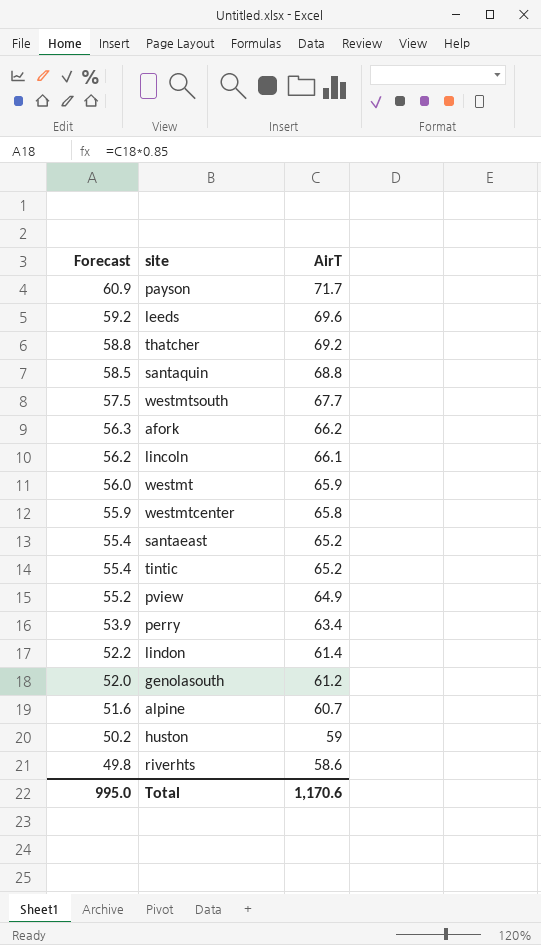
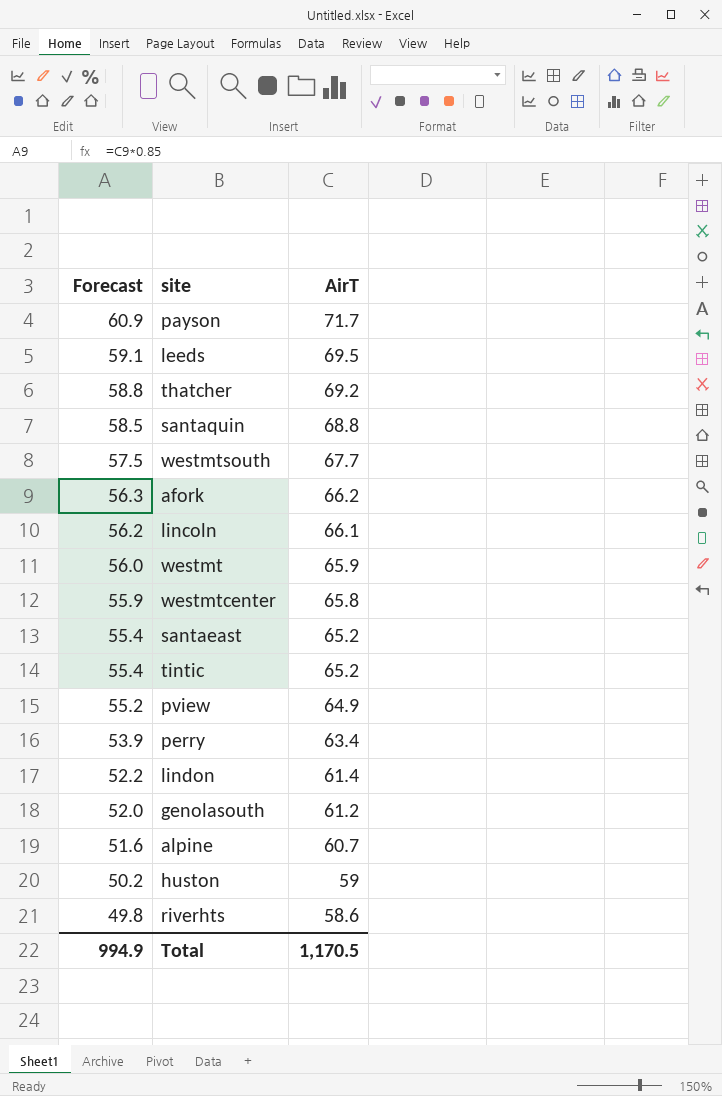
leeds | Forecast: 59.2 -> 59.1
leeds | AirT: 69.6 -> 69.5
Total | Forecast: 995.0 -> 994.9
Total | AirT: 1,170.6 -> 1,170.5

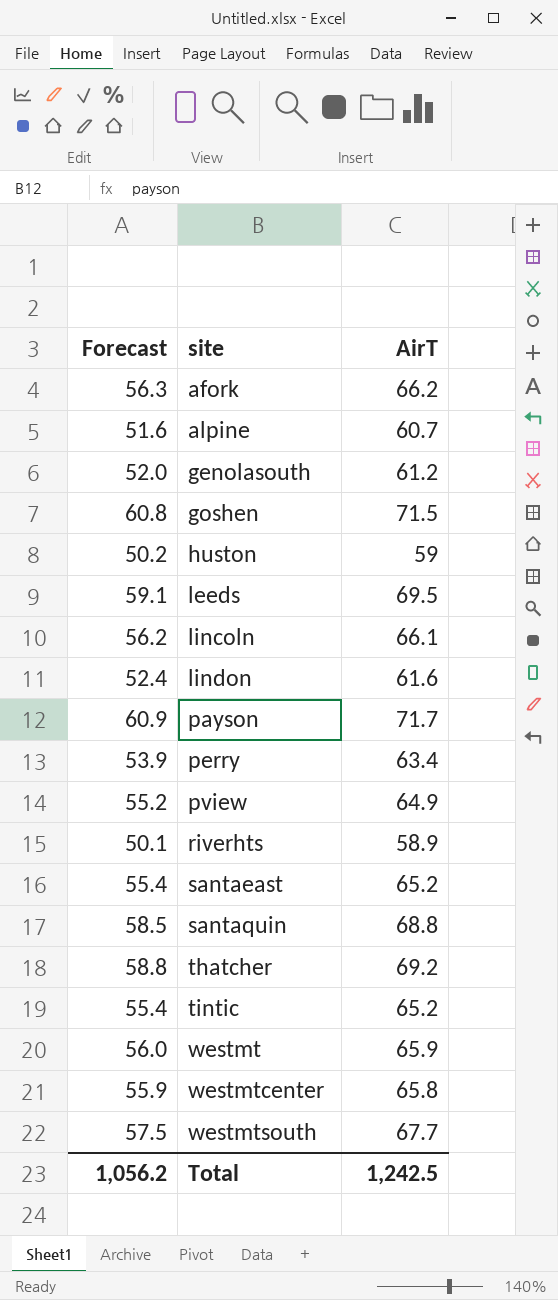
row order: Forecast descending -> site ascending
row goshen: none -> 60.8 | 71.5
lindon | Forecast: 52.2 -> 52.4
lindon | AirT: 61.4 -> 61.6
riverhts | Forecast: 49.8 -> 50.1
riverhts | AirT: 58.6 -> 58.9
Total | Forecast: 994.9 -> 1,056.2
Total | AirT: 1,170.5 -> 1,242.5

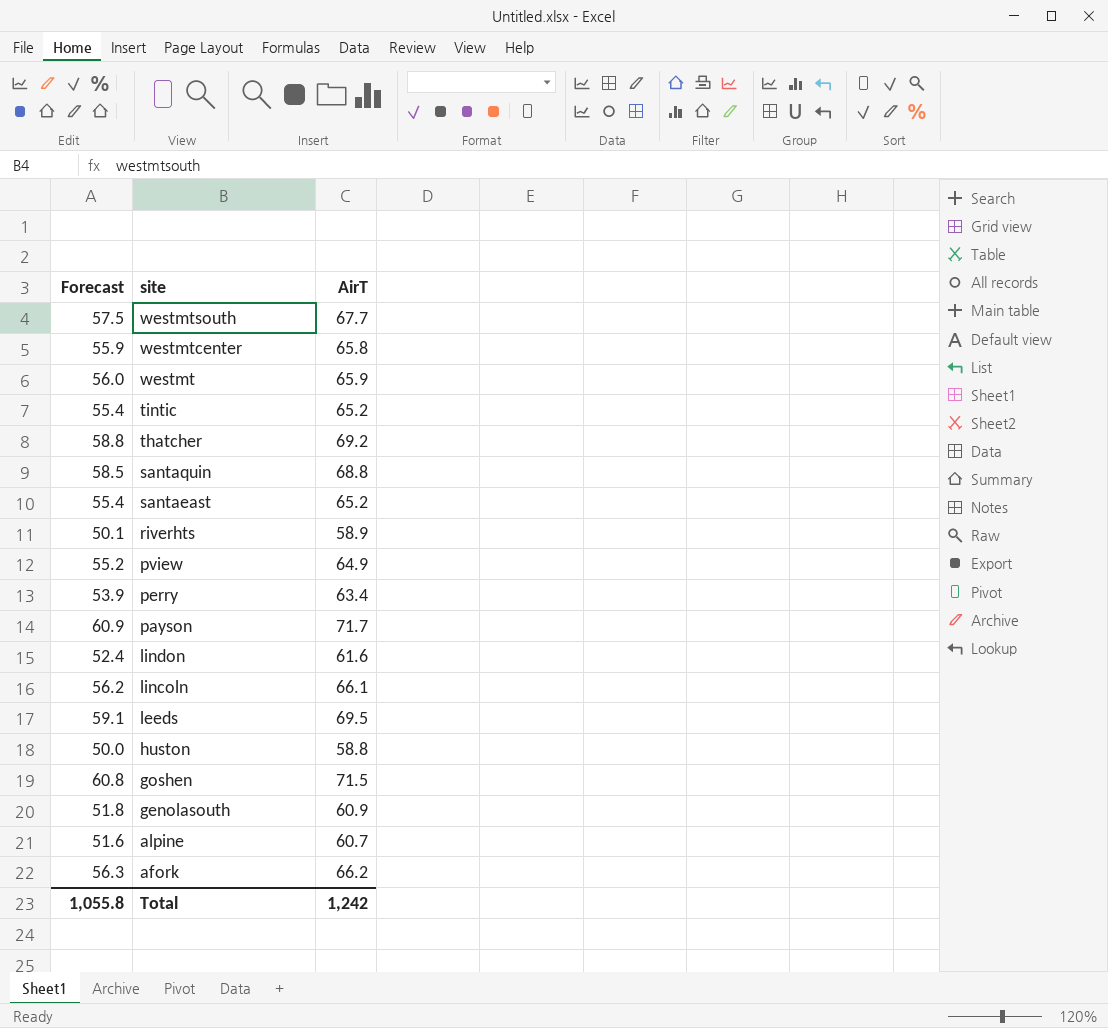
row order: site ascending -> site descending
huston | Forecast: 50.2 -> 50.0
huston | AirT: 59 -> 58.8
genolasouth | Forecast: 52.0 -> 51.8
genolasouth | AirT: 61.2 -> 60.9
Total | Forecast: 1,056.2 -> 1,055.8
Total | AirT: 1,242.5 -> 1,242

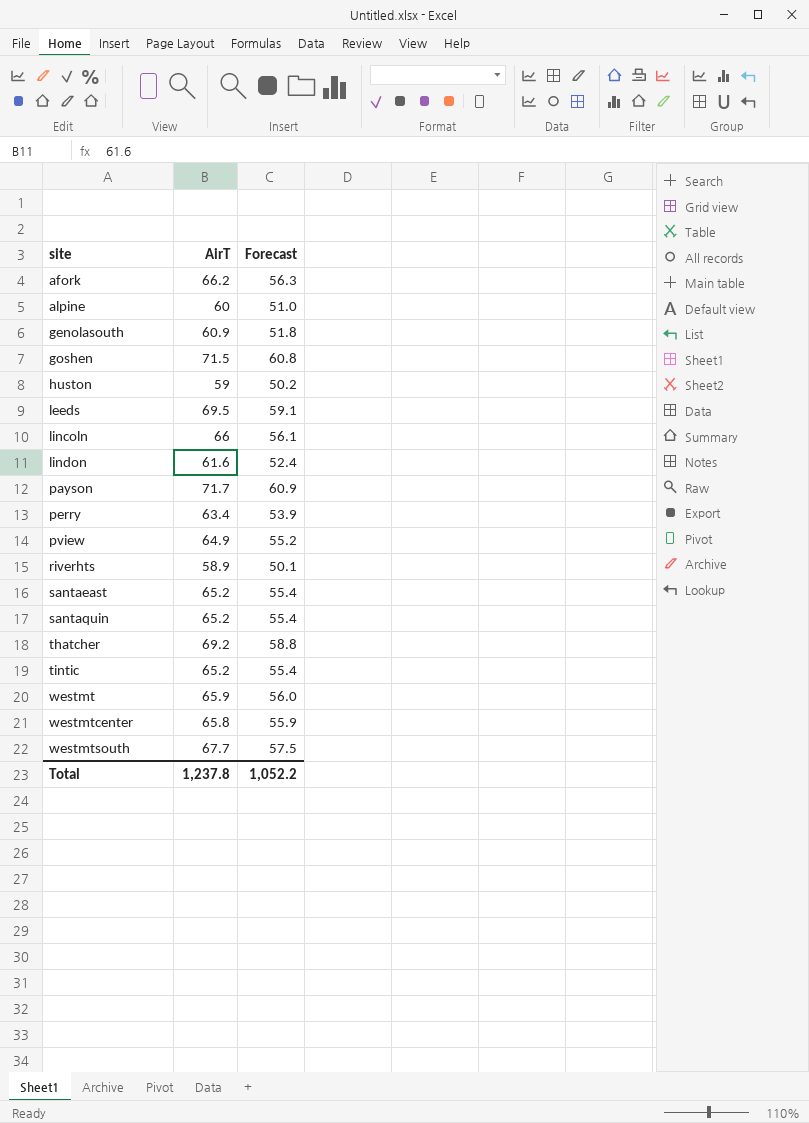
row order: site descending -> site ascending
column Forecast | position: 1 -> 3
alpine | AirT: 60.7 -> 60
alpine | Forecast: 51.6 -> 51.0
huston | AirT: 58.8 -> 59
huston | Forecast: 50.0 -> 50.2
lincoln | AirT: 66.1 -> 66
lincoln | Forecast: 56.2 -> 56.1
santaquin | AirT: 68.8 -> 65.2
santaquin | Forecast: 58.5 -> 55.4
Total | AirT: 1,242 -> 1,237.8
Total | Forecast: 1,055.8 -> 1,052.2

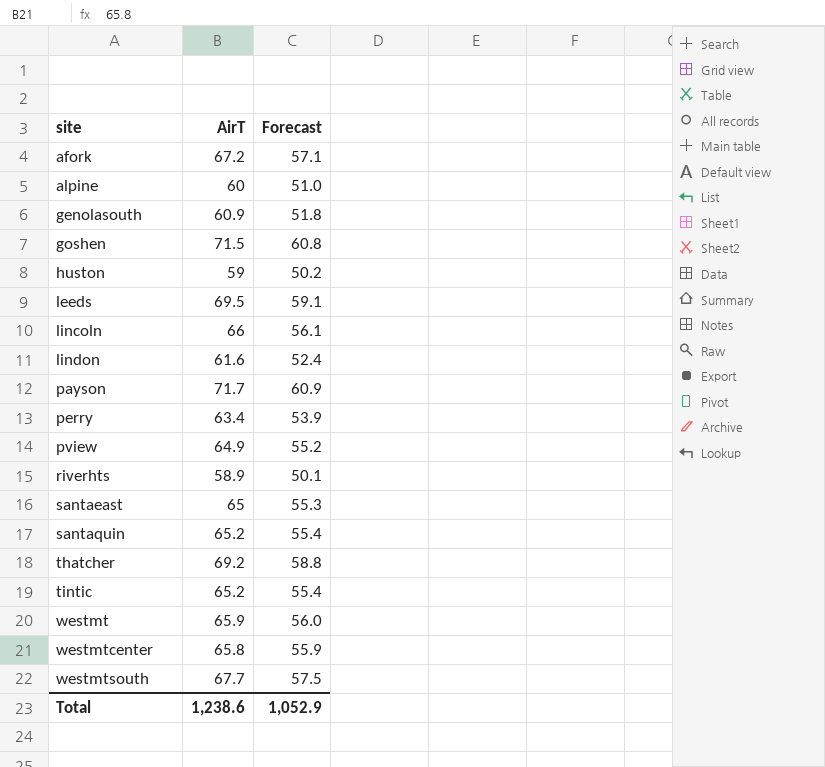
afork | AirT: 66.2 -> 67.2
afork | Forecast: 56.3 -> 57.1
santaeast | AirT: 65.2 -> 65
santaeast | Forecast: 55.4 -> 55.3
Total | AirT: 1,237.8 -> 1,238.6
Total | Forecast: 1,052.2 -> 1,052.9

